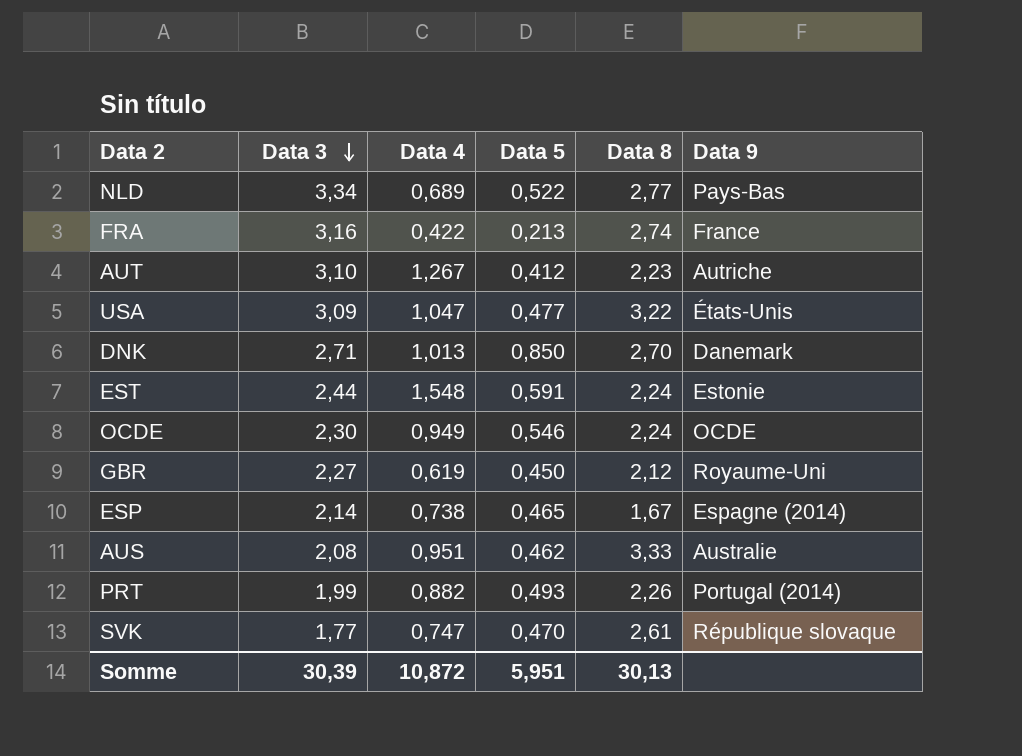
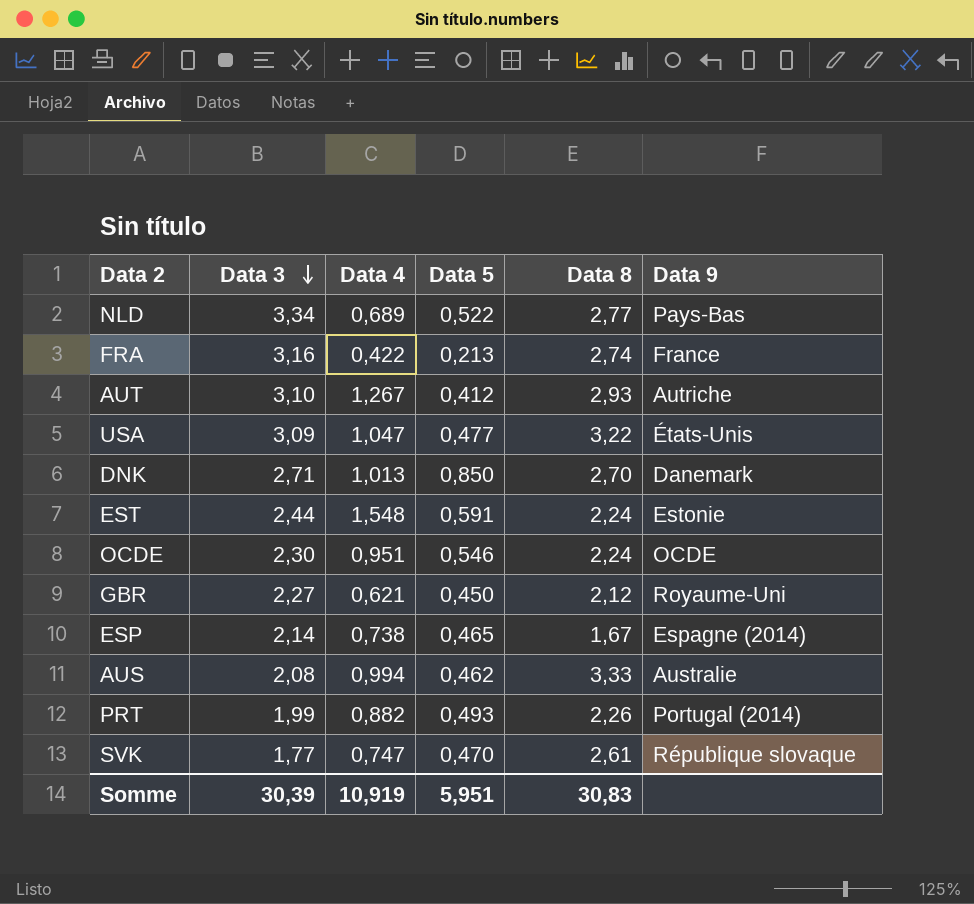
AUT | Data 8: 2,23 -> 2,93
OCDE | Data 4: 0,949 -> 0,951
GBR | Data 4: 0,619 -> 0,621
AUS | Data 4: 0,951 -> 0,994
Somme | Data 4: 10,872 -> 10,919
Somme | Data 8: 30,13 -> 30,83

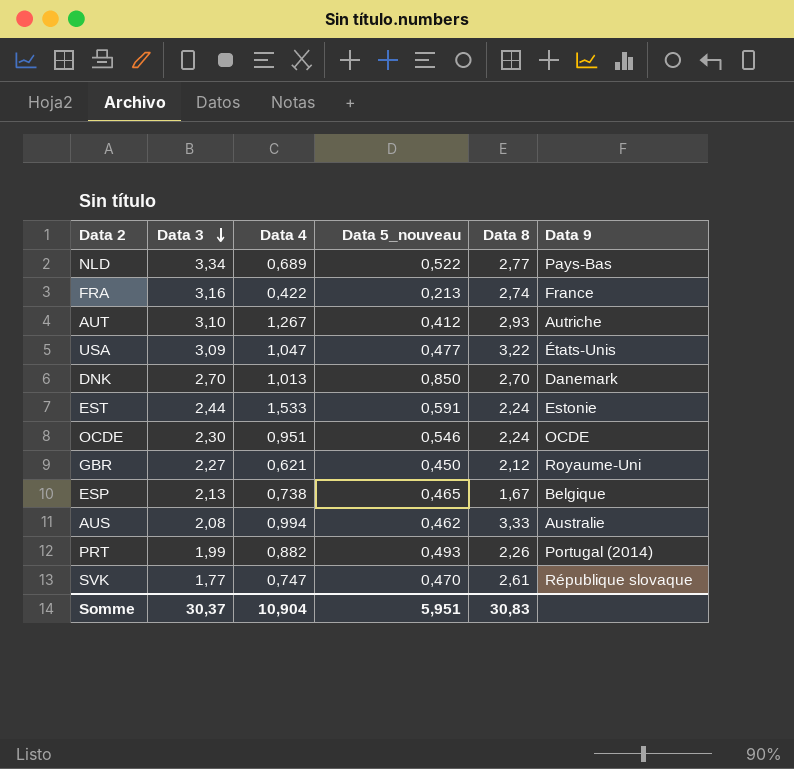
column name: Data 5 -> Data 5_nouveau
DNK | Data 3: 2,71 -> 2,70
EST | Data 4: 1,548 -> 1,533
ESP | Data 3: 2,14 -> 2,13
ESP | Data 9: Espagne (2014) -> Belgique
Somme | Data 3: 30,39 -> 30,37
Somme | Data 4: 10,919 -> 10,904

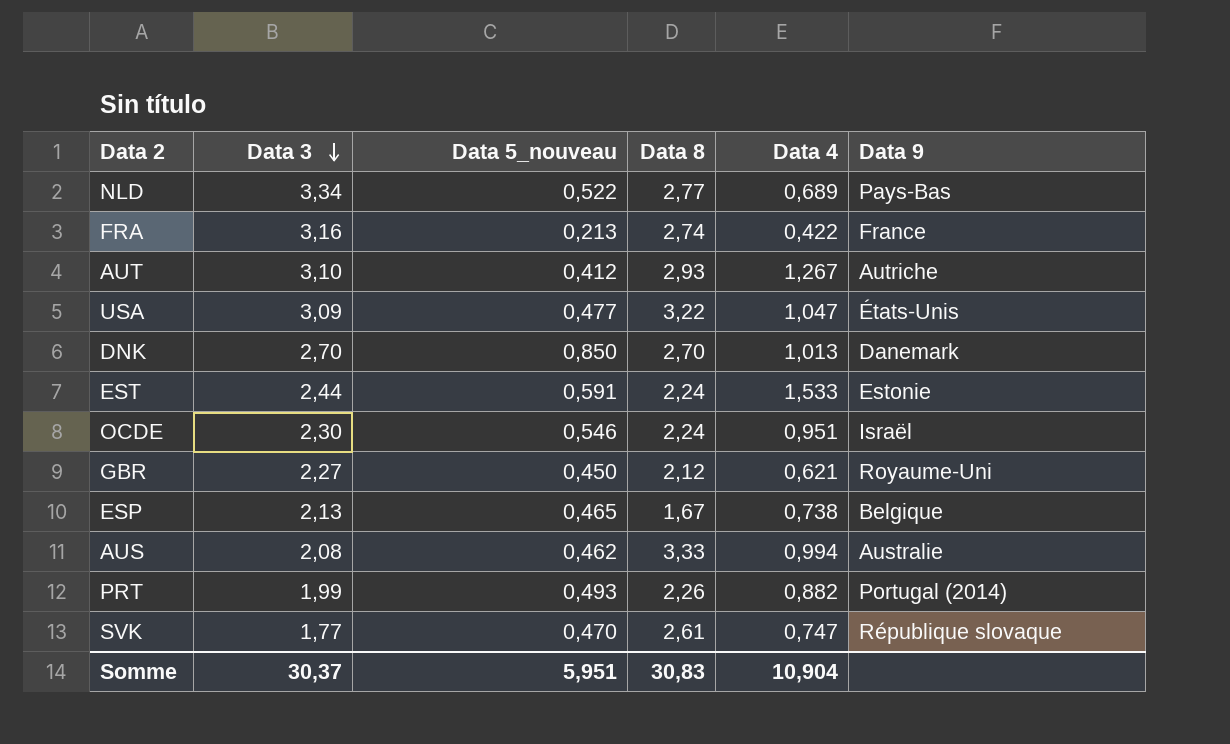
column Data 4 | position: 3 -> 5
OCDE | Data 9: OCDE -> Israël

